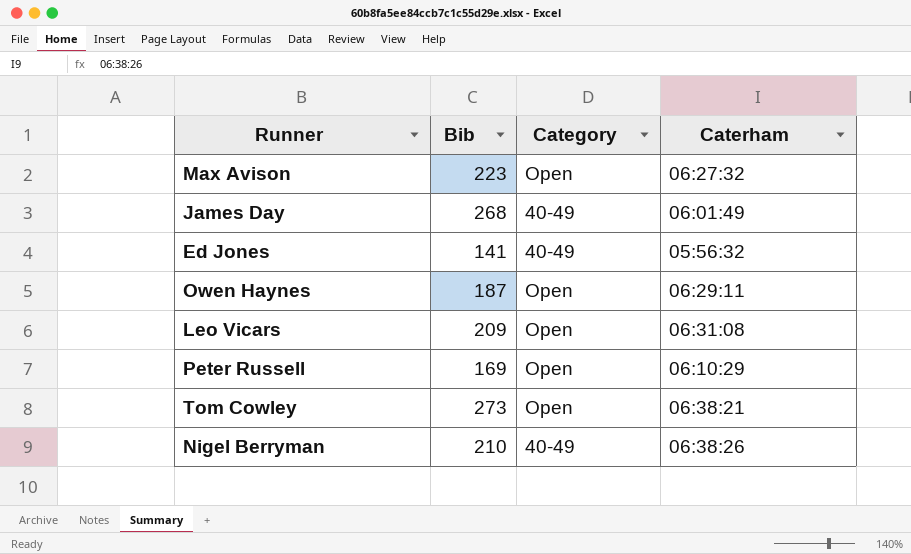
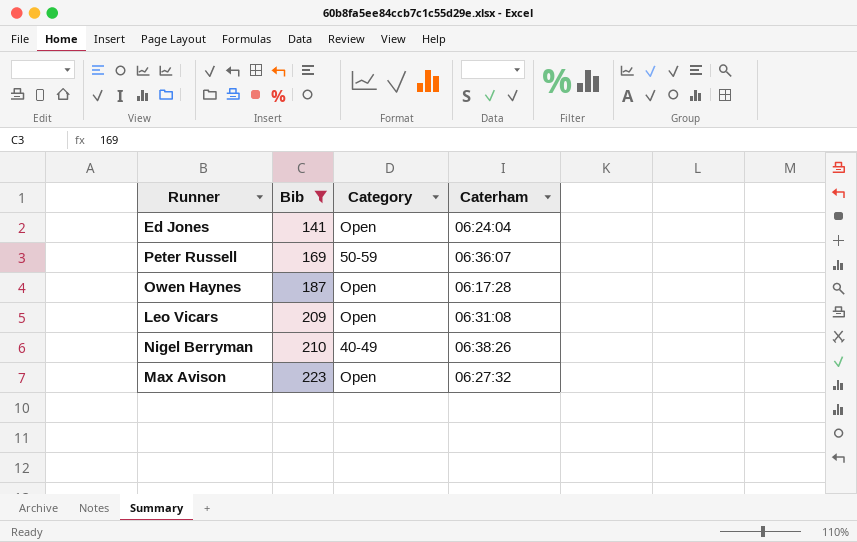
filter: none -> Bib <= 223
row order: none -> Bib ascending
Ed Jones | Category: 40-49 -> Open
Ed Jones | Caterham: 05:56:32 -> 06:24:04
Peter Russell | Category: Open -> 50-59
Peter Russell | Caterham: 06:10:29 -> 06:36:07
Owen Haynes | Caterham: 06:29:11 -> 06:17:28

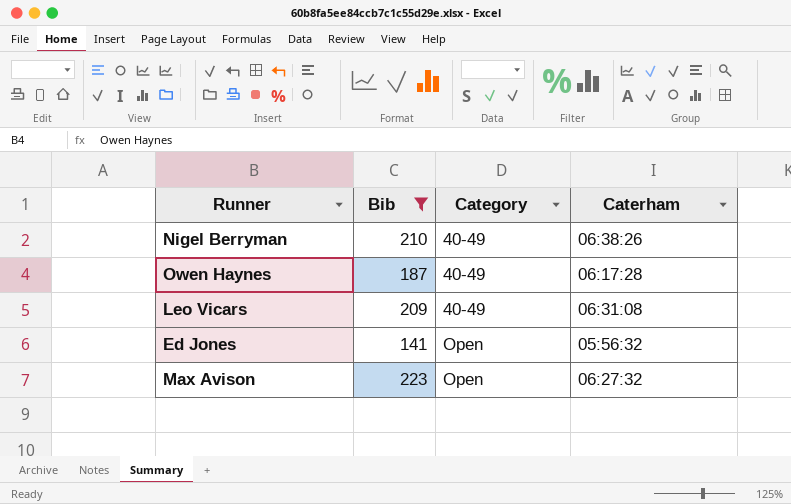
row order: Bib ascending -> Category ascending
row Peter Russell: 169 | 50-59 | 06:36:07 -> none
Owen Haynes | Category: Open -> 40-49
Leo Vicars | Category: Open -> 40-49
Ed Jones | Caterham: 06:24:04 -> 05:56:32

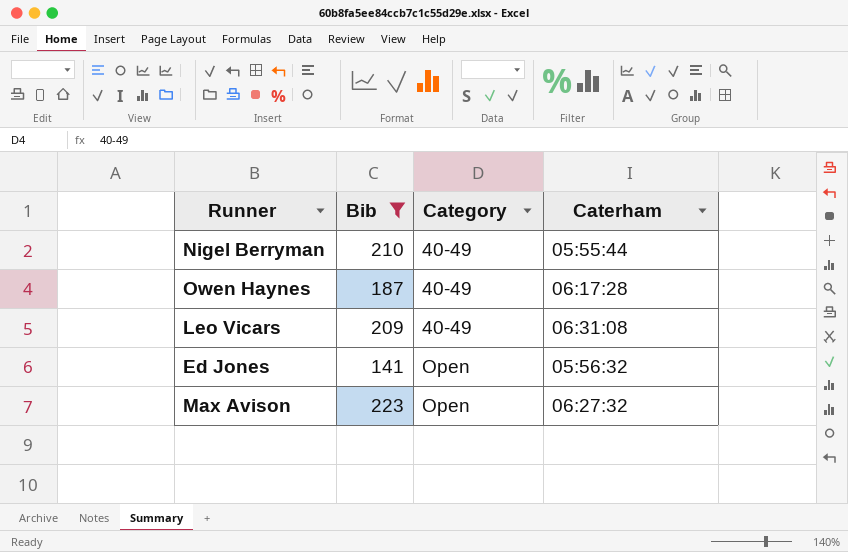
Nigel Berryman | Caterham: 06:38:26 -> 05:55:44

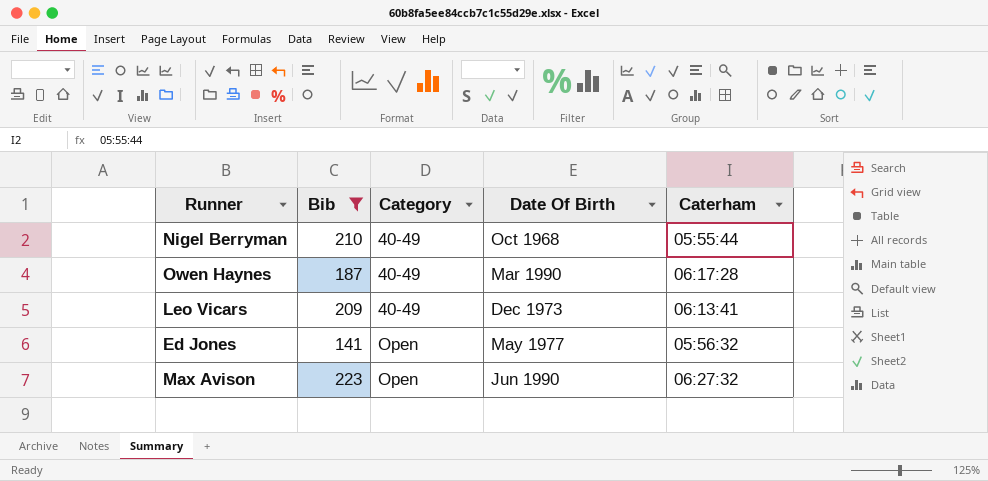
column Date Of Birth | position: none -> 4
Leo Vicars | Caterham: 06:31:08 -> 06:13:41

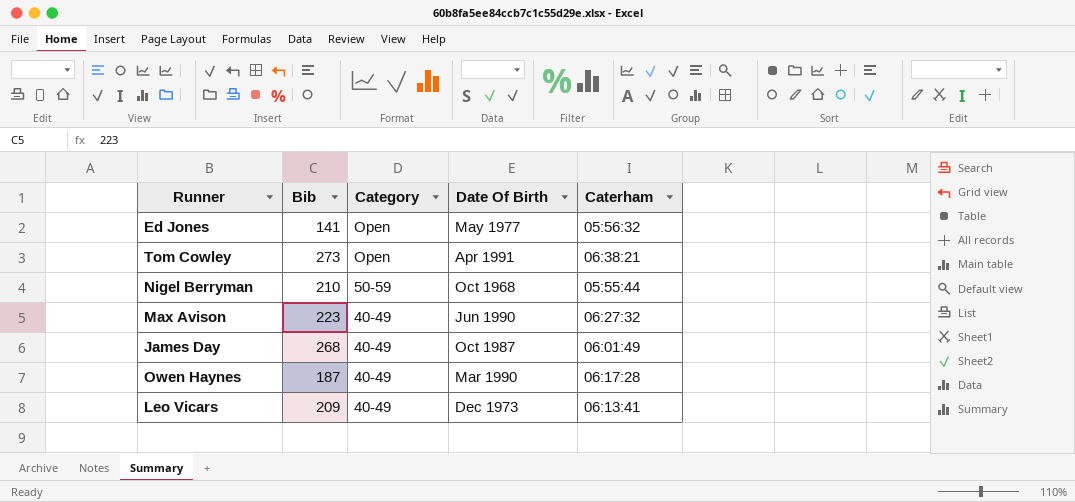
filter: Bib <= 223 -> none
row order: Category ascending -> Category descending
Nigel Berryman | Category: 40-49 -> 50-59
Max Avison | Category: Open -> 40-49

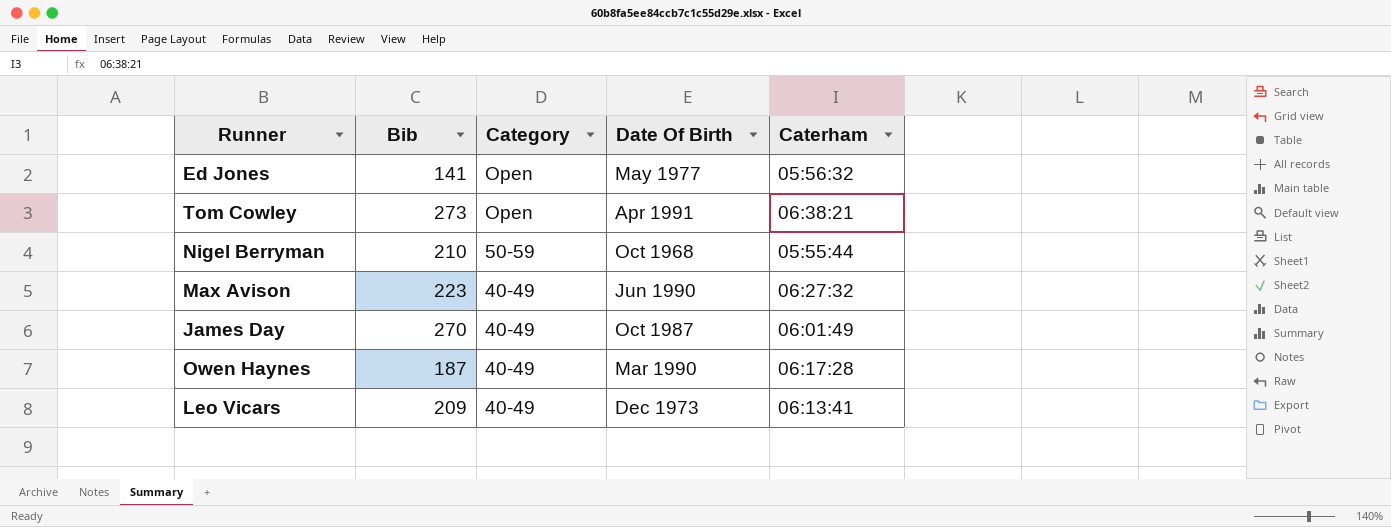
James Day | Bib: 268 -> 270

